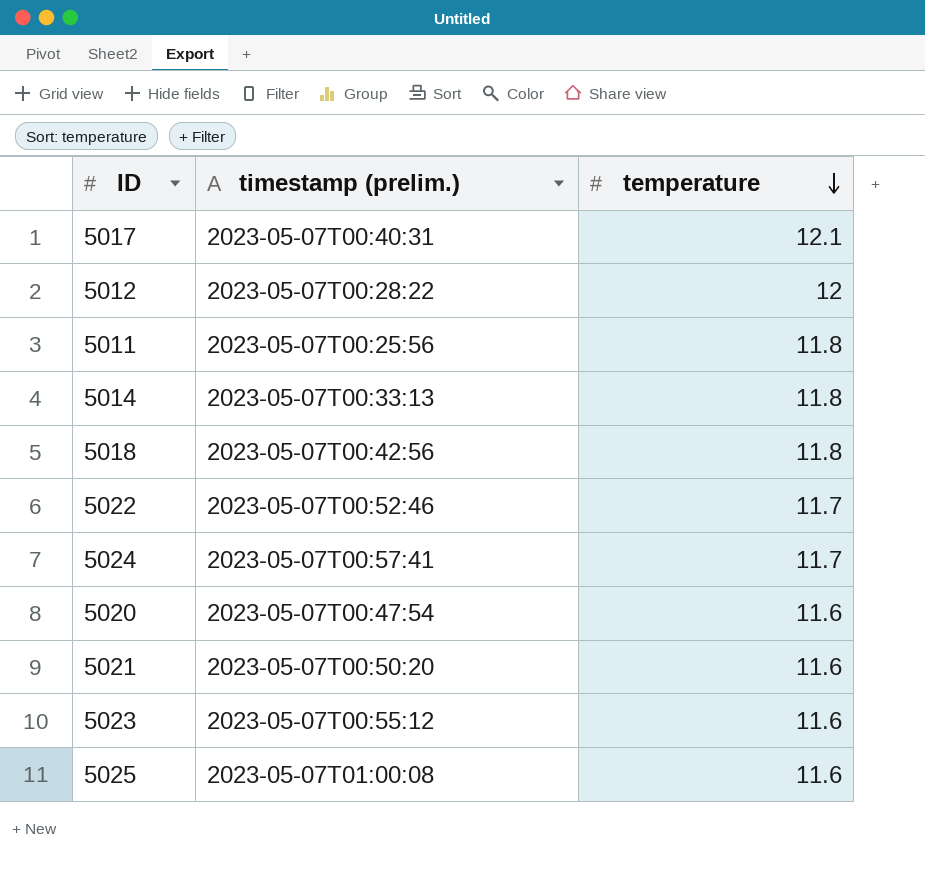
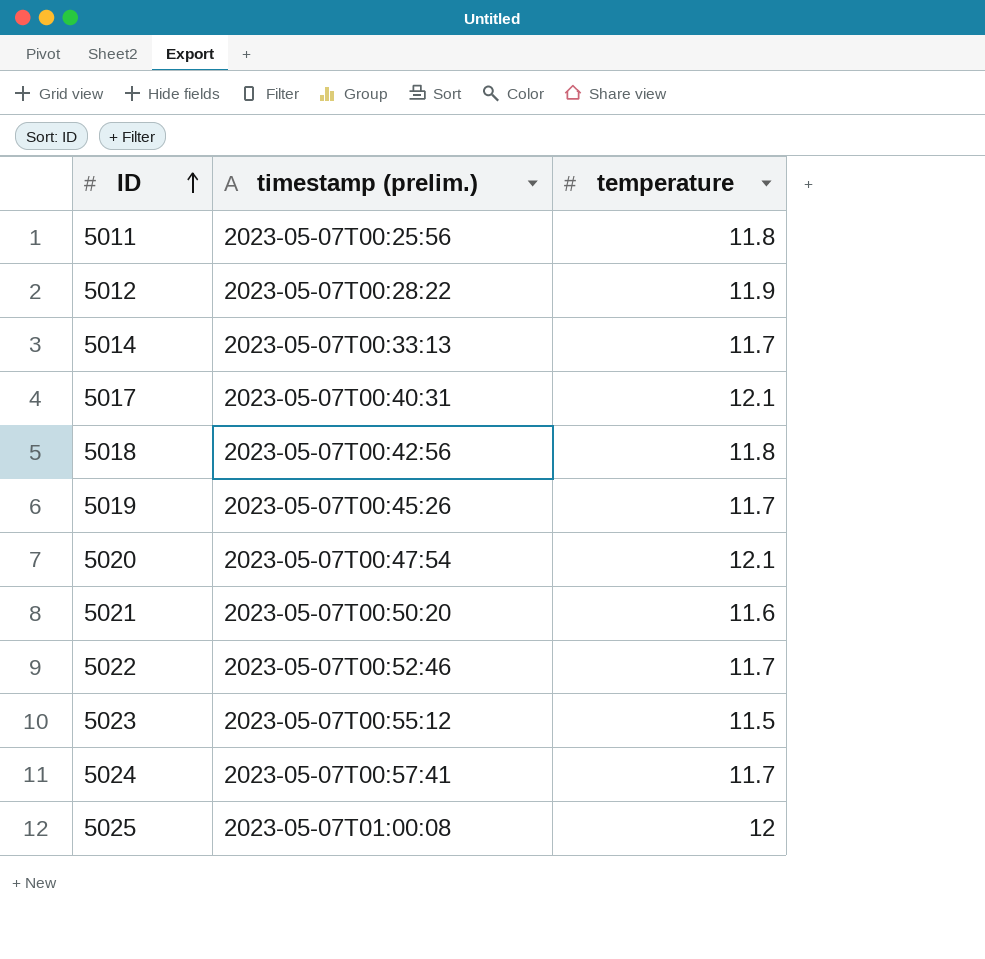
row order: temperature descending -> ID ascending
5012 | temperature: 12 -> 11.9
5014 | temperature: 11.8 -> 11.7
row 5019: none -> 2023-05-07T00:45:26 | 11.7
5020 | temperature: 11.6 -> 12.1
5023 | temperature: 11.6 -> 11.5
5025 | temperature: 11.6 -> 12

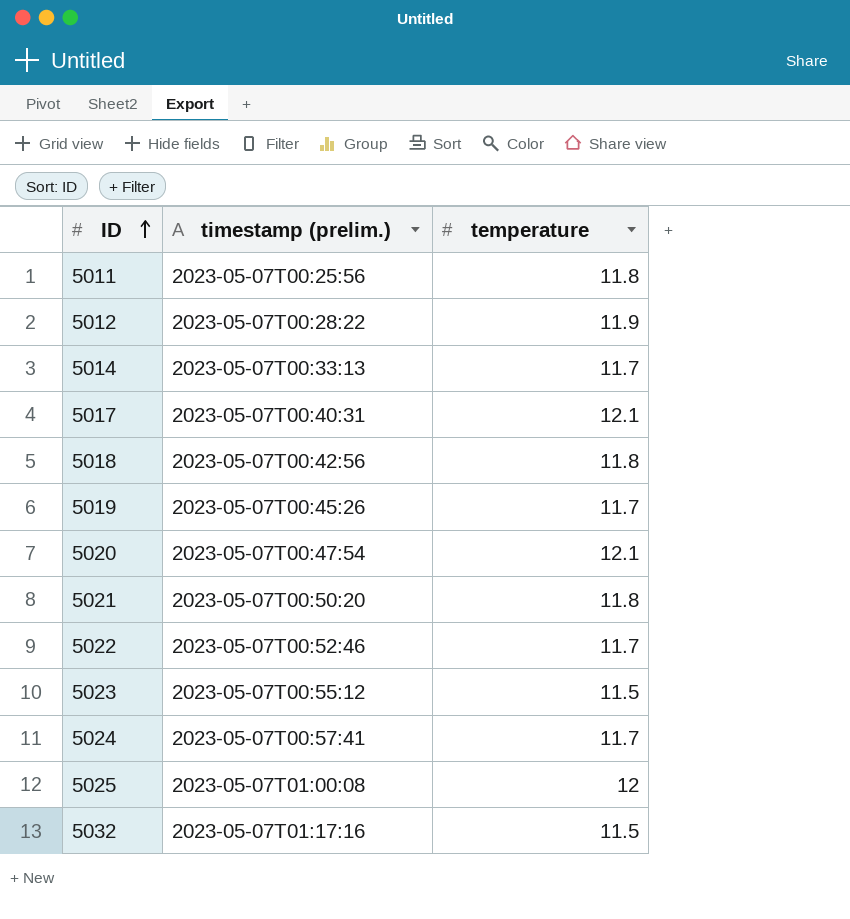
5021 | temperature: 11.6 -> 11.8
row 5032: none -> 2023-05-07T01:17:16 | 11.5

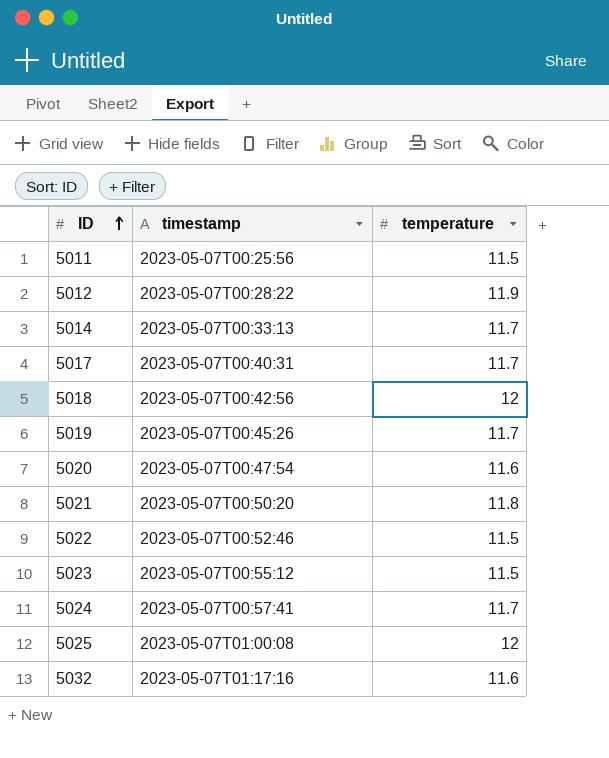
column name: timestamp (prelim.) -> timestamp
5011 | temperature: 11.8 -> 11.5
5017 | temperature: 12.1 -> 11.7
5018 | temperature: 11.8 -> 12
5020 | temperature: 12.1 -> 11.6
5022 | temperature: 11.7 -> 11.5
5032 | temperature: 11.5 -> 11.6

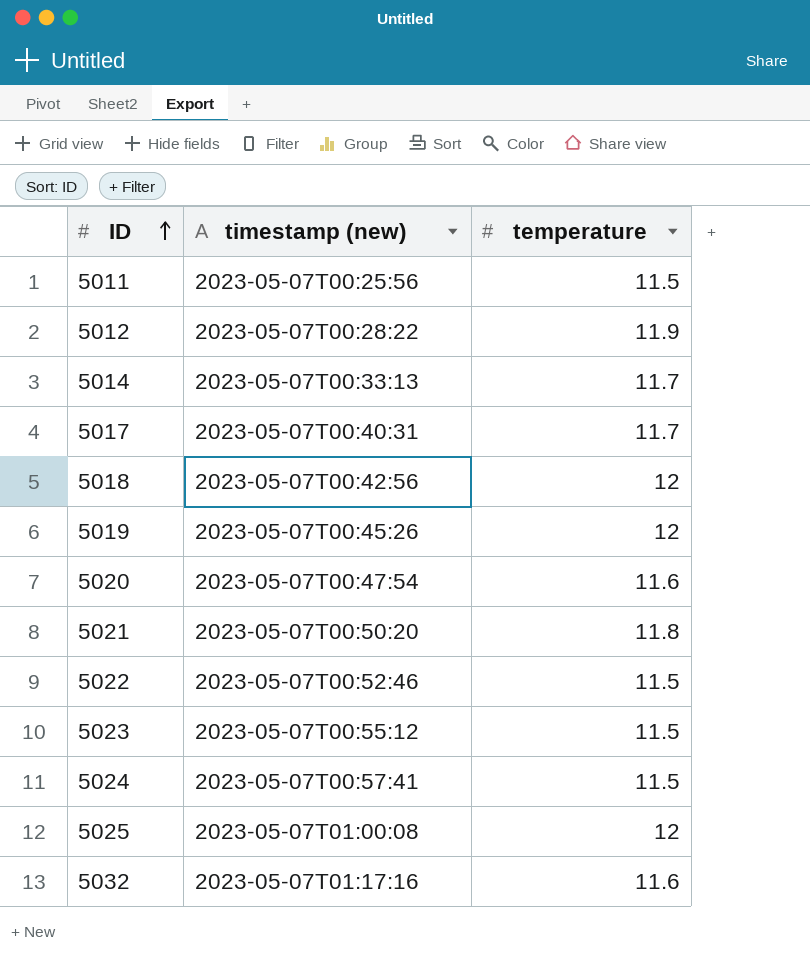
column name: timestamp -> timestamp (new)
5019 | temperature: 11.7 -> 12
5024 | temperature: 11.7 -> 11.5

